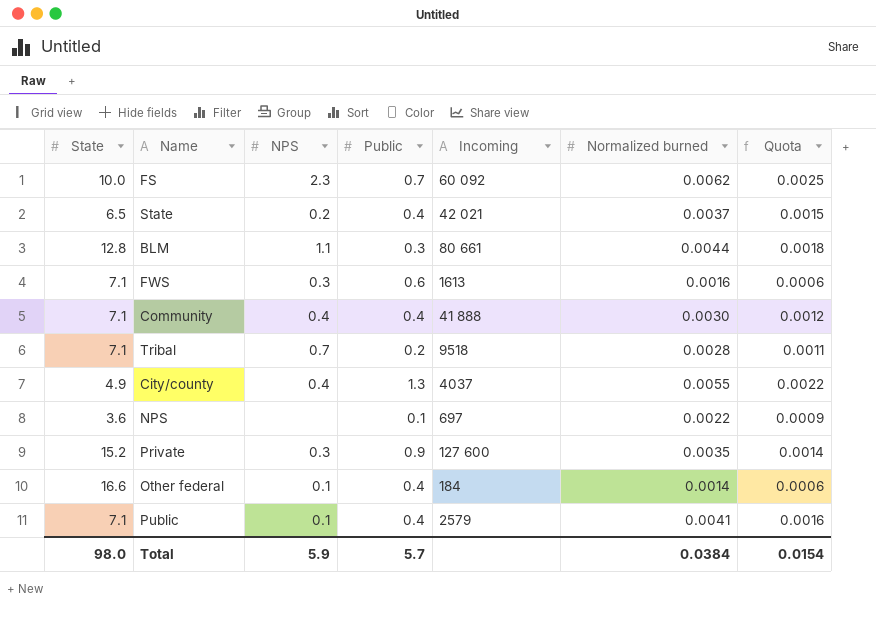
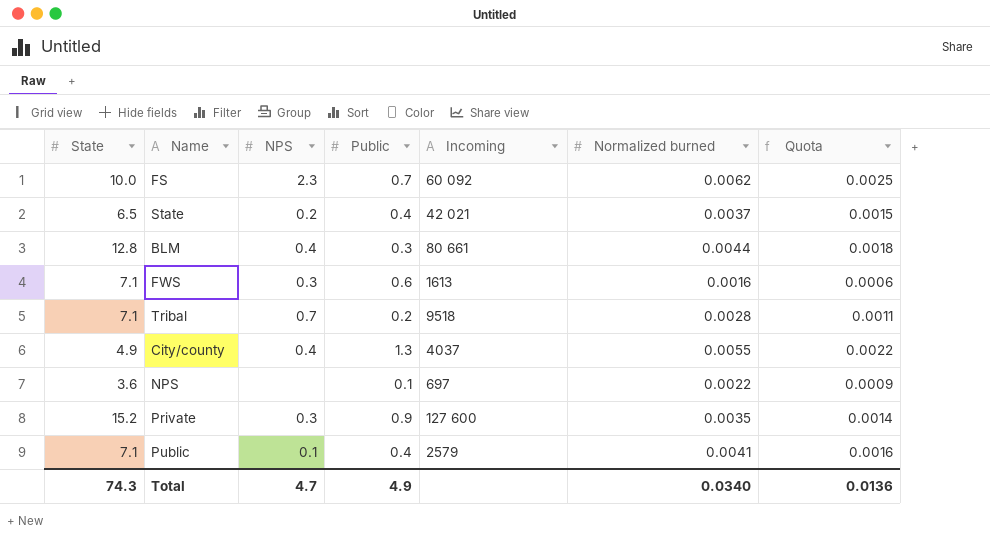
row Community: 7.1 | 0.4 | 0.4 | 41 888 | 0.0030 | 0.0012 -> none
row Other federal: 16.6 | 0.1 | 0.4 | 184 | 0.0014 | 0.0006 -> none
BLM | NPS: 1.1 -> 0.4
Total | State: 98.0 -> 74.3
Total | NPS: 5.9 -> 4.7
Total | Public: 5.7 -> 4.9
Total | Normalized burned: 0.0384 -> 0.0340
Total | Quota: 0.0154 -> 0.0136

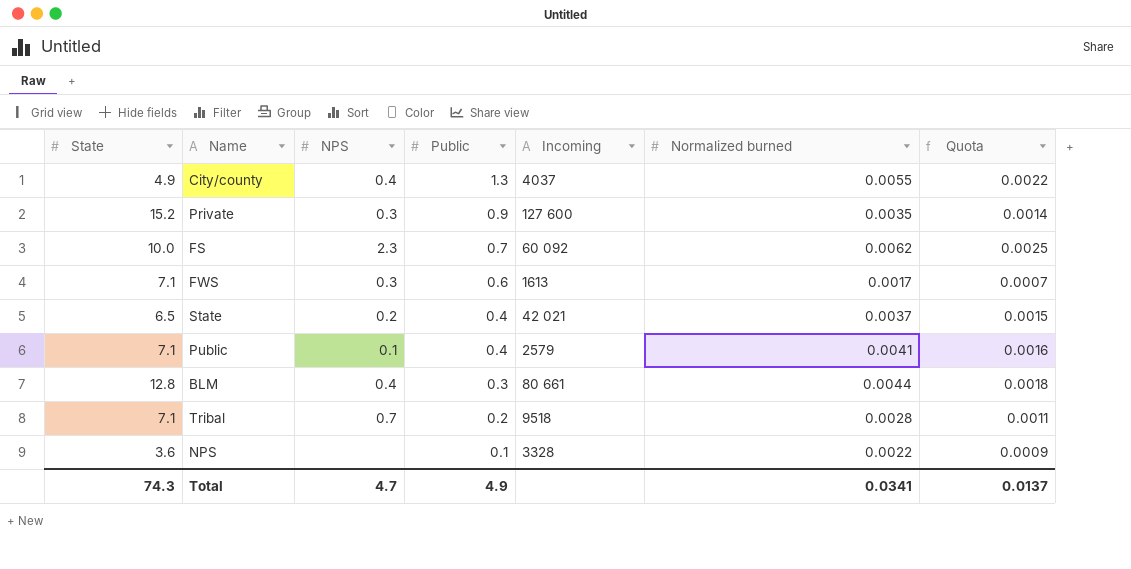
row order: none -> Public descending
FWS | Normalized burned: 0.0016 -> 0.0017
FWS | Quota: 0.0006 -> 0.0007
NPS | Incoming: 697 -> 3328
Total | Normalized burned: 0.0340 -> 0.0341
Total | Quota: 0.0136 -> 0.0137

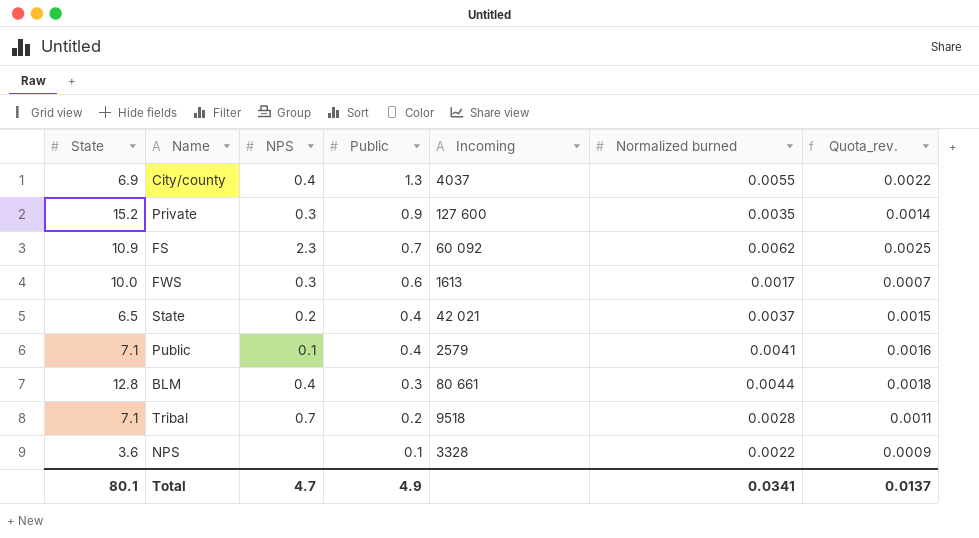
column name: Quota -> Quota_rev.
City/county | State: 4.9 -> 6.9
FS | State: 10.0 -> 10.9
FWS | State: 7.1 -> 10.0
Total | State: 74.3 -> 80.1

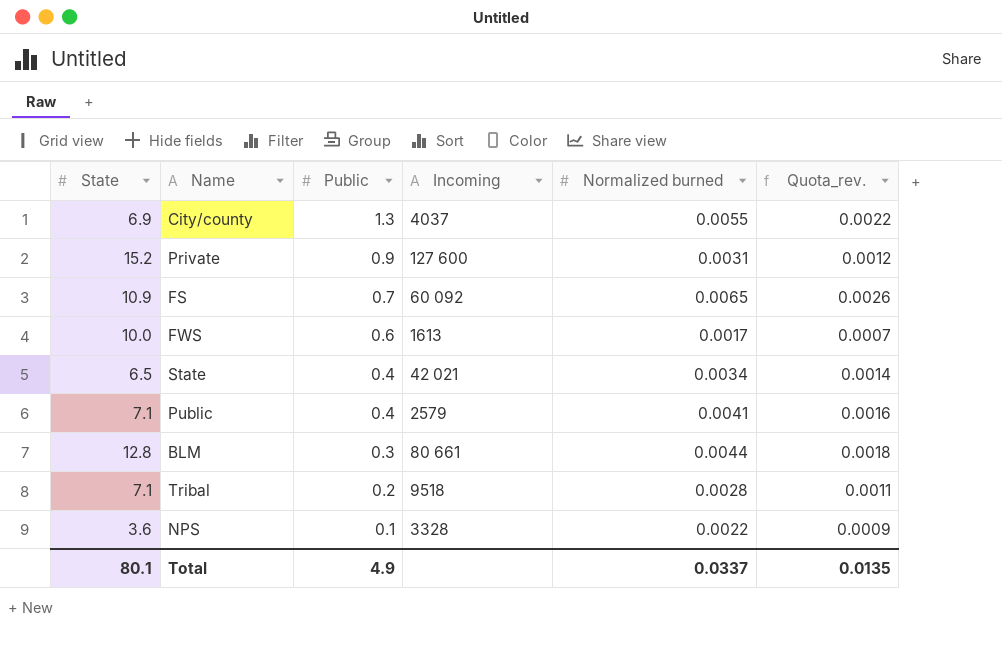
column NPS | position: 3 -> none
Private | Normalized burned: 0.0035 -> 0.0031
Private | Quota_rev.: 0.0014 -> 0.0012
FS | Normalized burned: 0.0062 -> 0.0065
FS | Quota_rev.: 0.0025 -> 0.0026
State | Normalized burned: 0.0037 -> 0.0034
State | Quota_rev.: 0.0015 -> 0.0014
Total | Normalized burned: 0.0341 -> 0.0337
Total | Quota_rev.: 0.0137 -> 0.0135

